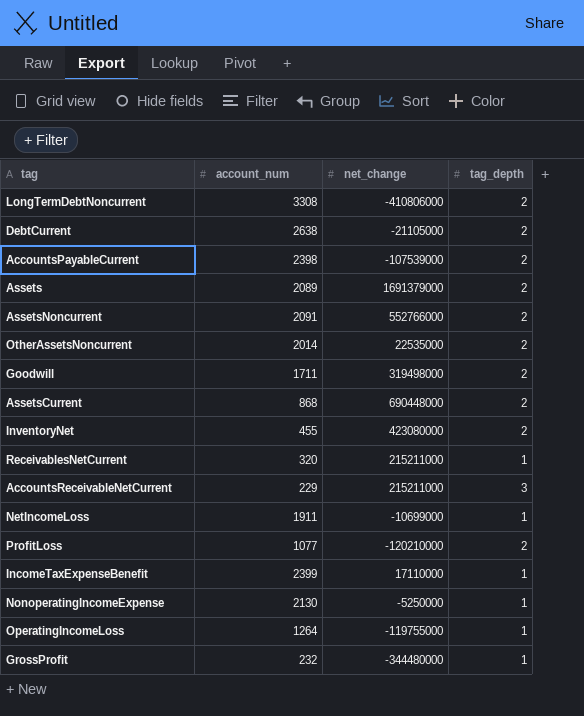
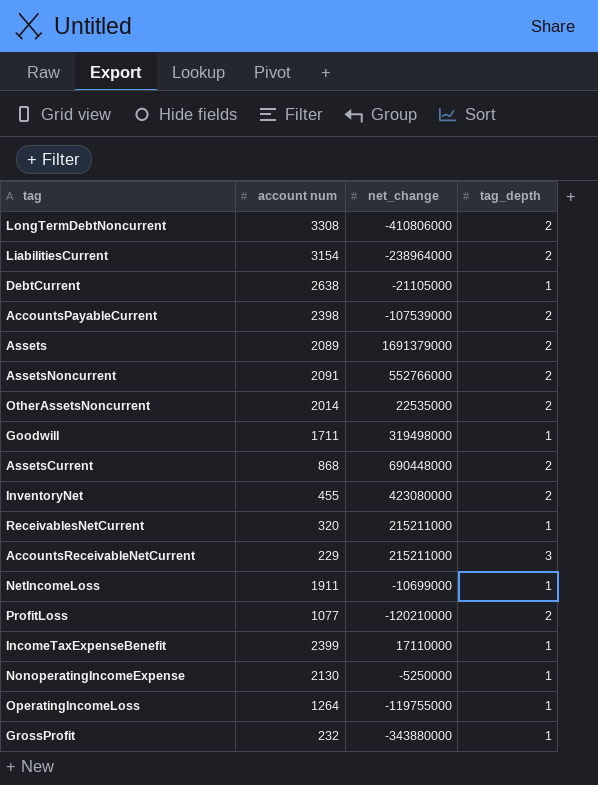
column name: account_num -> account num
row LiabilitiesCurrent: none -> 3154 | -238964000 | 2
DebtCurrent | tag_depth: 2 -> 1
Goodwill | tag_depth: 2 -> 1
GrossProfit | net_change: -344480000 -> -343880000

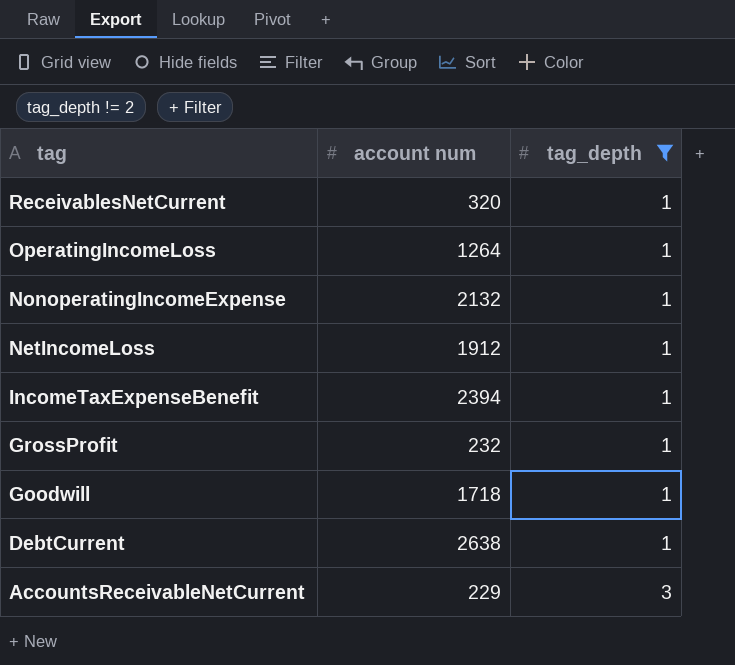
filter: none -> tag_depth != 2
row order: none -> tag descending
column net_change | position: 3 -> none
NonoperatingIncomeExpense | account num: 2130 -> 2132
NetIncomeLoss | account num: 1911 -> 1912
IncomeTaxExpenseBenefit | account num: 2399 -> 2394
Goodwill | account num: 1711 -> 1718

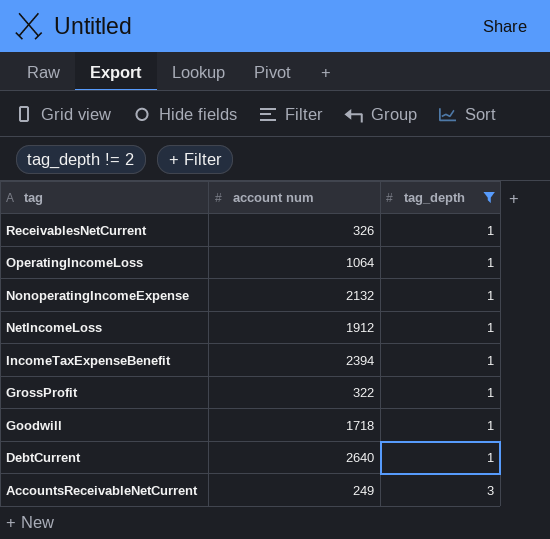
ReceivablesNetCurrent | account num: 320 -> 326
OperatingIncomeLoss | account num: 1264 -> 1064
GrossProfit | account num: 232 -> 322
DebtCurrent | account num: 2638 -> 2640
AccountsReceivableNetCurrent | account num: 229 -> 249

